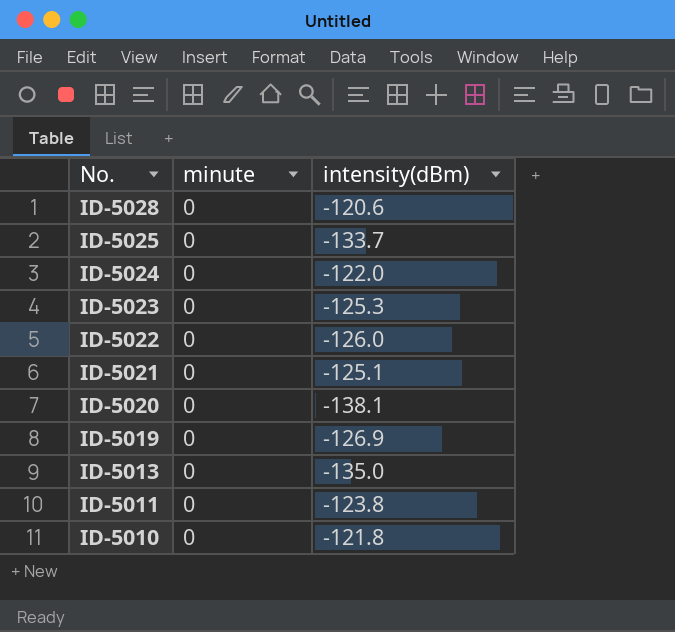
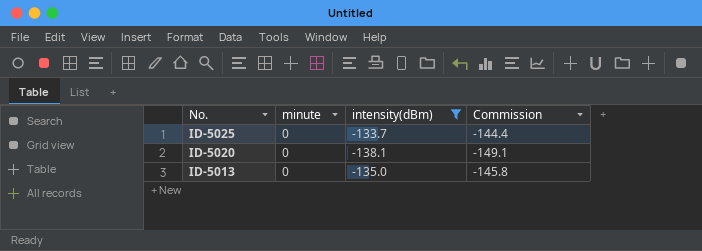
filter: none -> intensity(dBm) <= -133.7
column Commission | formula: none -> [intensity(dBm)] * 1.08

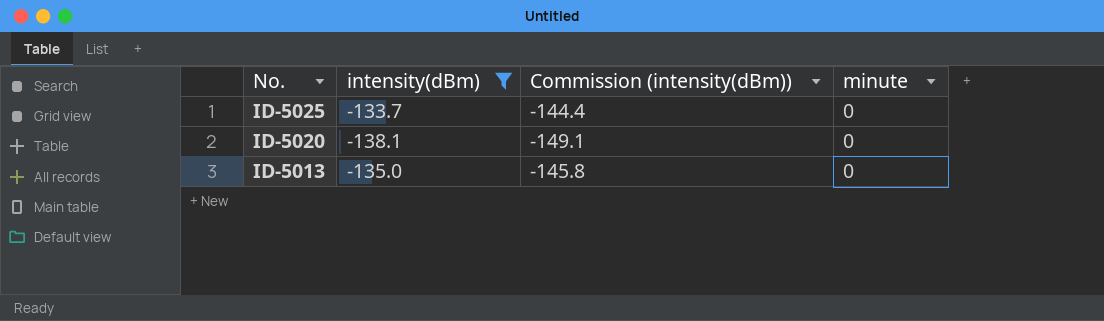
column name: Commission -> Commission (intensity(dBm))
column minute | position: 2 -> 4

